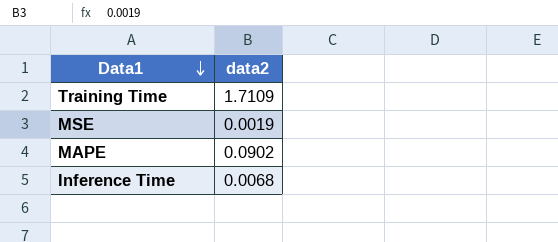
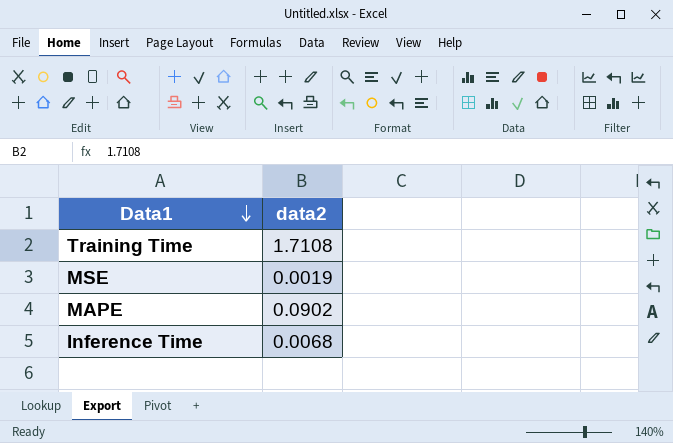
Training Time | data2: 1.7109 -> 1.7108

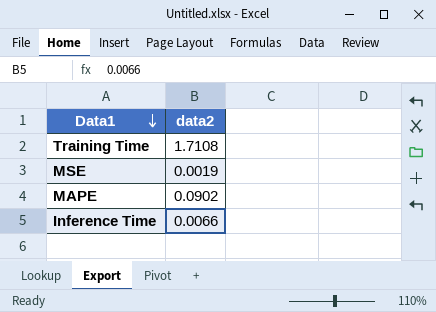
Inference Time | data2: 0.0068 -> 0.0066

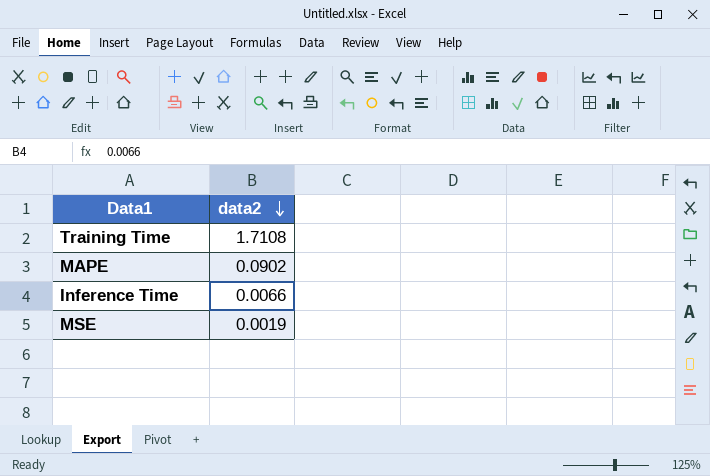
row order: Data1 descending -> data2 descending

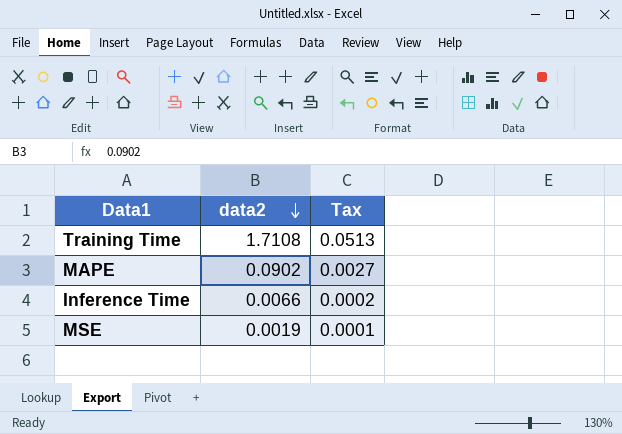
column Tax | formula: none -> [data2] * 0.03

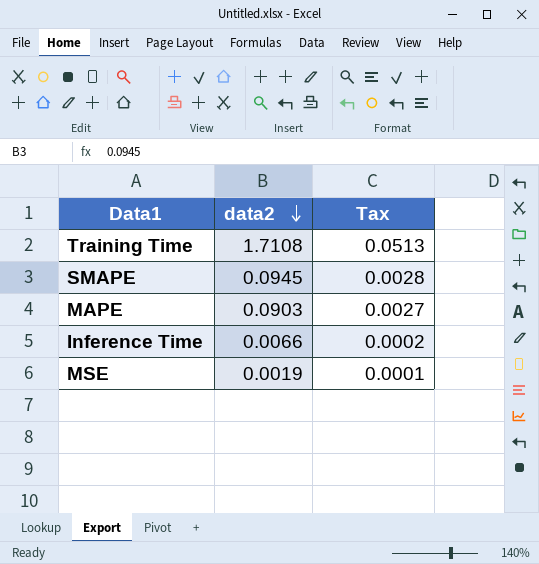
row SMAPE: none -> 0.0945 | 0.0028
MAPE | data2: 0.0902 -> 0.0903

